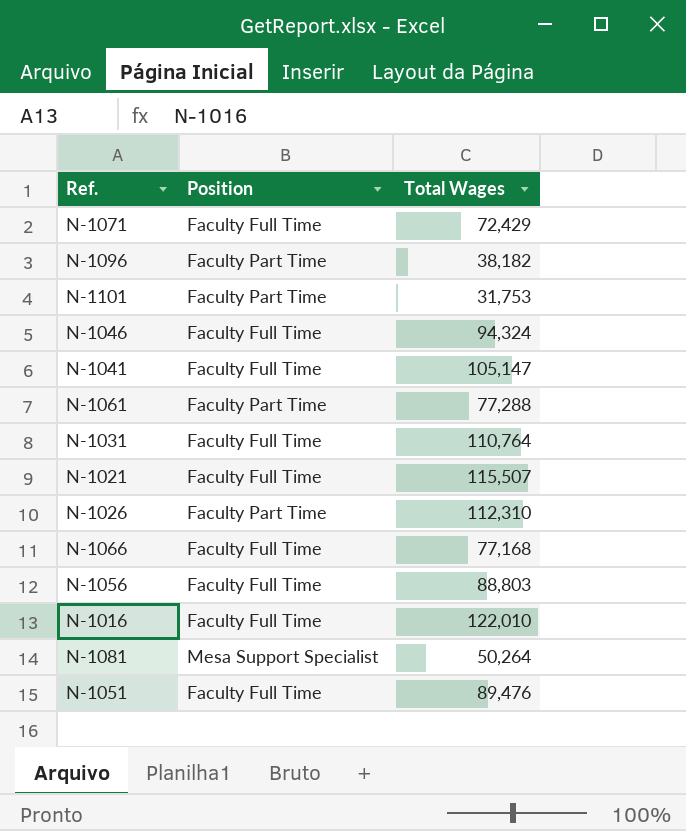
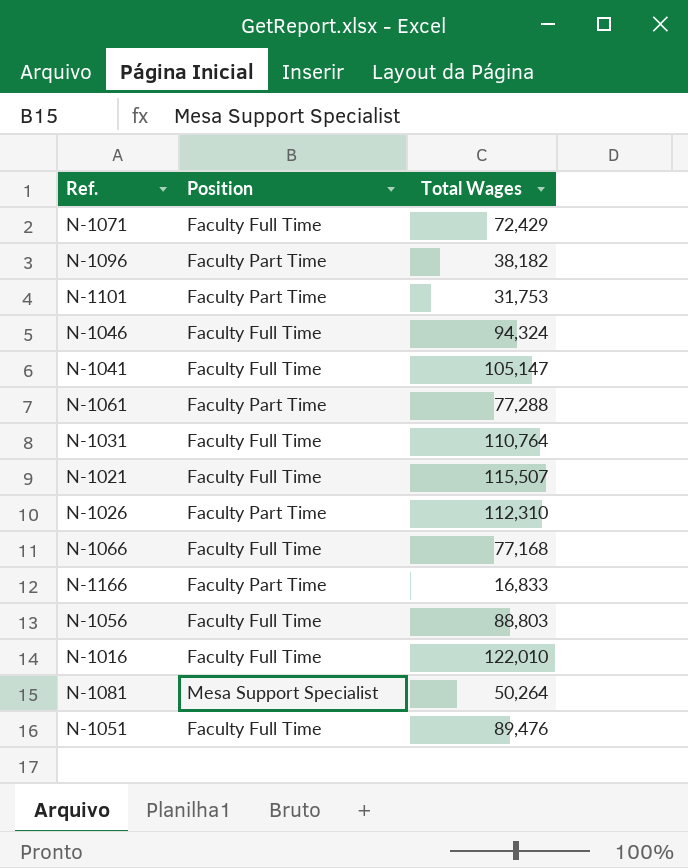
row N-1166: none -> Faculty Part Time | 16,833

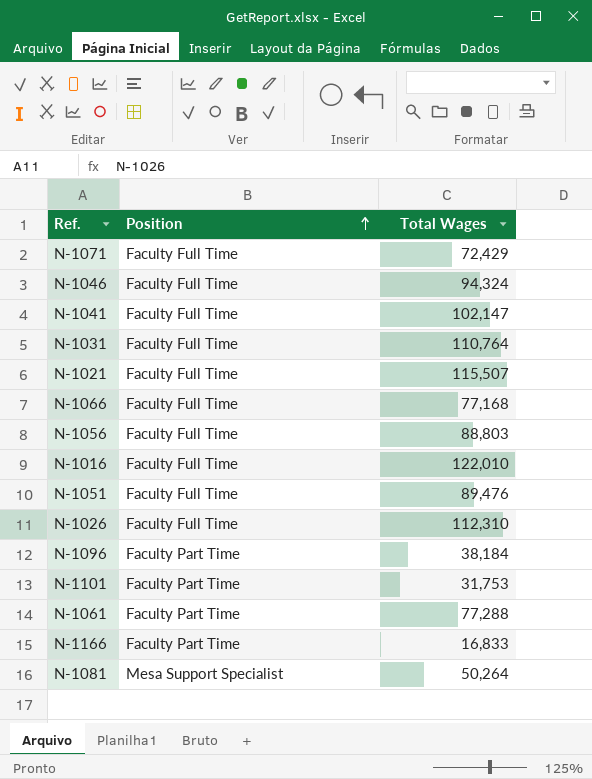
row order: none -> Position ascending
N-1041 | Total Wages: 105,147 -> 102,147
N-1026 | Position: Faculty Part Time -> Faculty Full Time
N-1096 | Total Wages: 38,182 -> 38,184

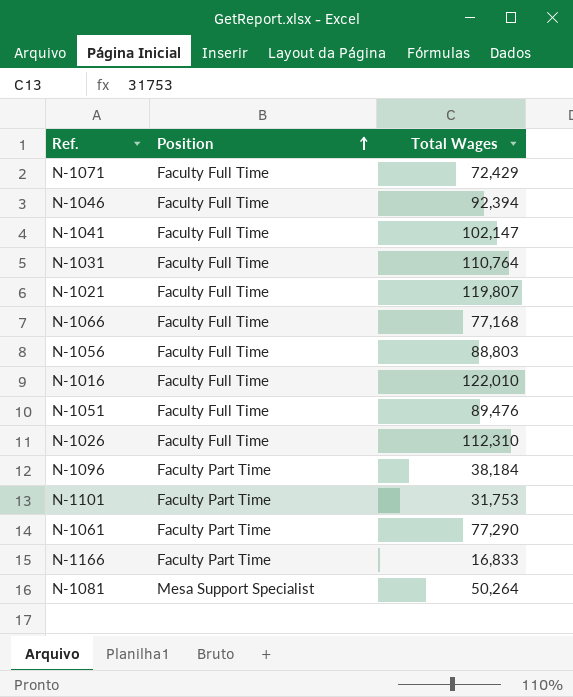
N-1046 | Total Wages: 94,324 -> 92,394
N-1021 | Total Wages: 115,507 -> 119,807
N-1061 | Total Wages: 77,288 -> 77,290

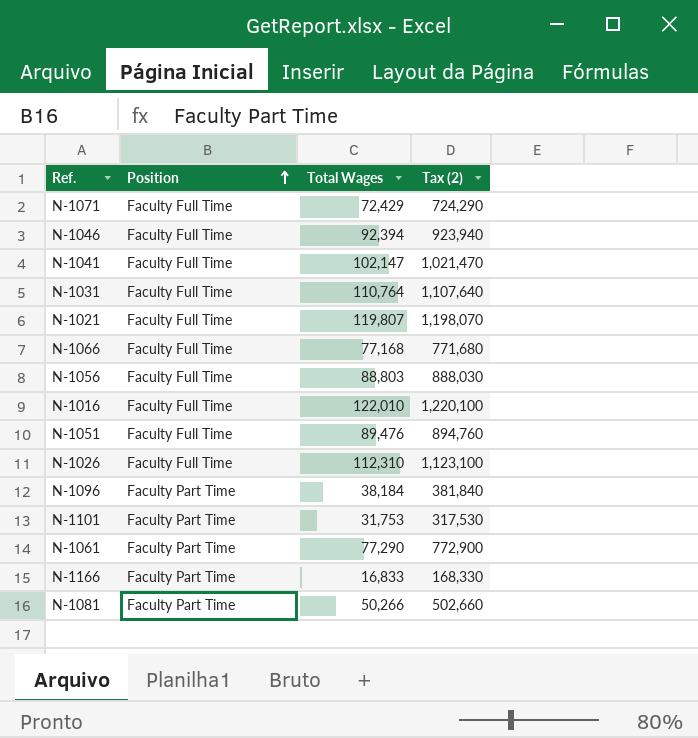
column Tax (2) | formula: none -> [Total Wages] * 10
N-1081 | Position: Mesa Support Specialist -> Faculty Part Time
N-1081 | Total Wages: 50,264 -> 50,266

